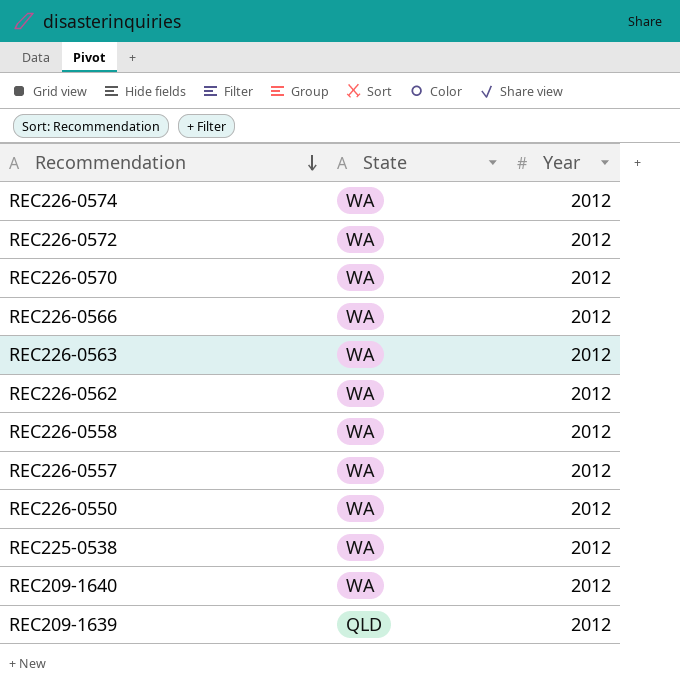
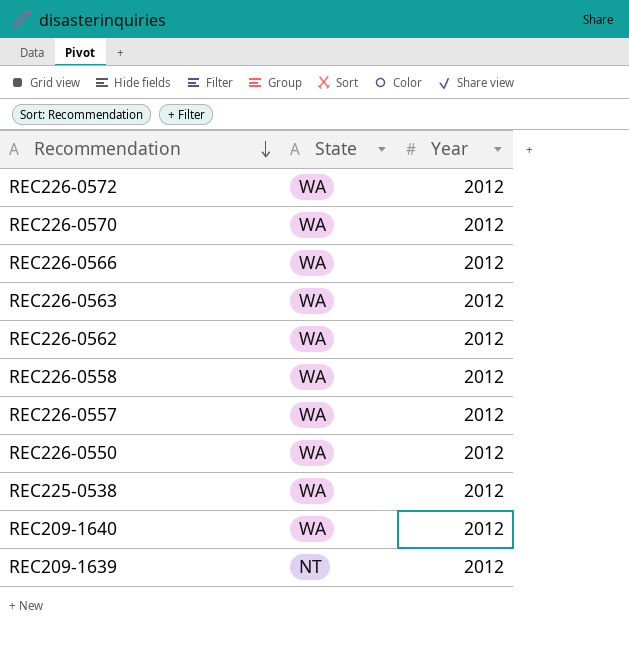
row REC226-0574: WA | 2012 -> none
REC209-1639 | State: QLD -> NT

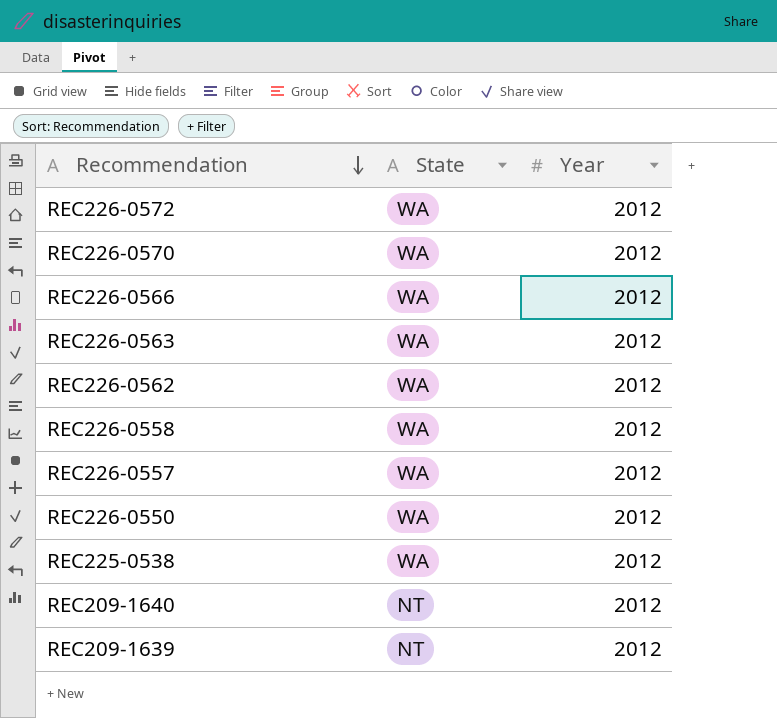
REC209-1640 | State: WA -> NT

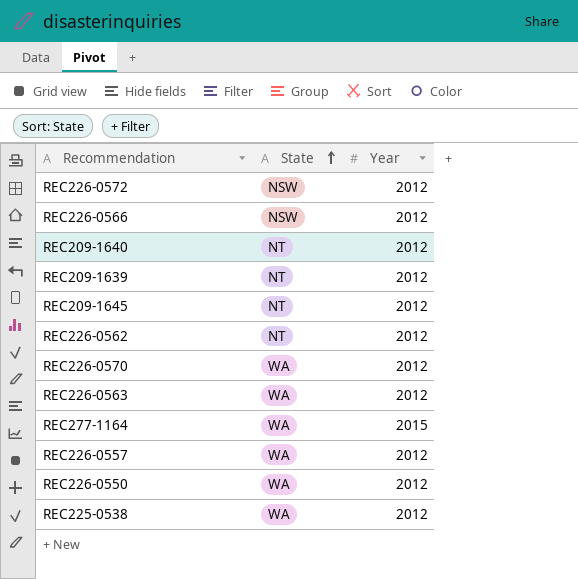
row order: Recommendation descending -> State ascending
row REC226-0558: WA | 2012 -> none
REC226-0572 | State: WA -> NSW
REC226-0566 | State: WA -> NSW
row REC209-1645: none -> NT | 2012
REC226-0562 | State: WA -> NT
row REC277-1164: none -> WA | 2015

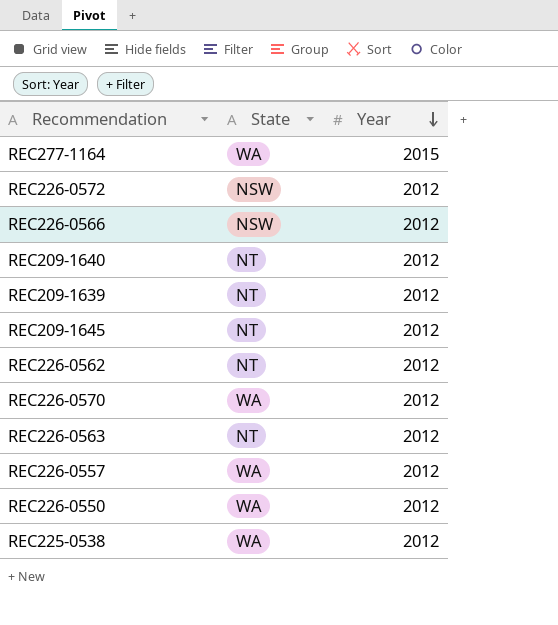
row order: State ascending -> Year descending
REC226-0563 | State: WA -> NT

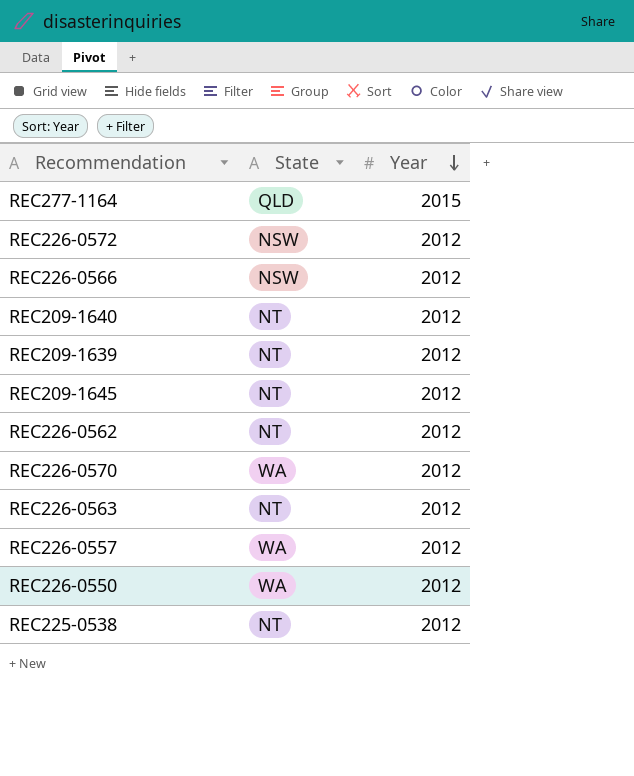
REC277-1164 | State: WA -> QLD
REC225-0538 | State: WA -> NT

